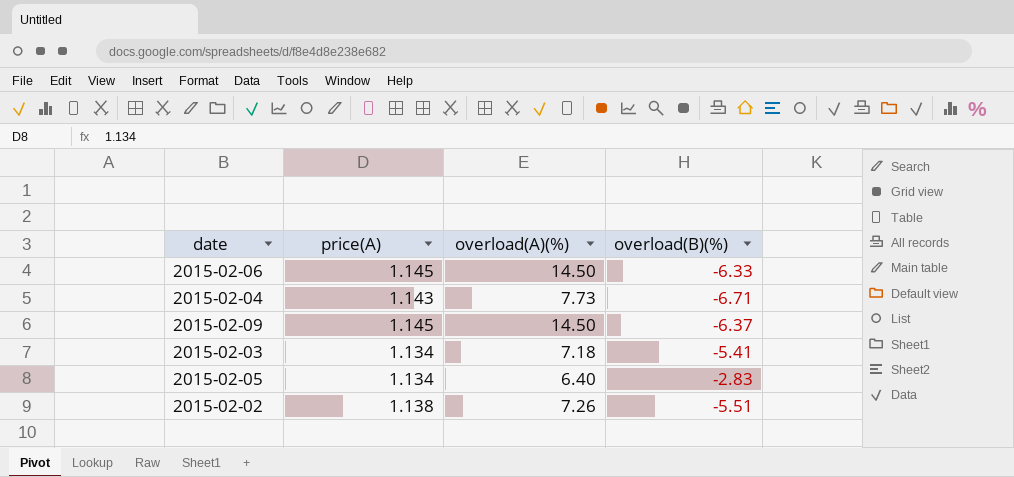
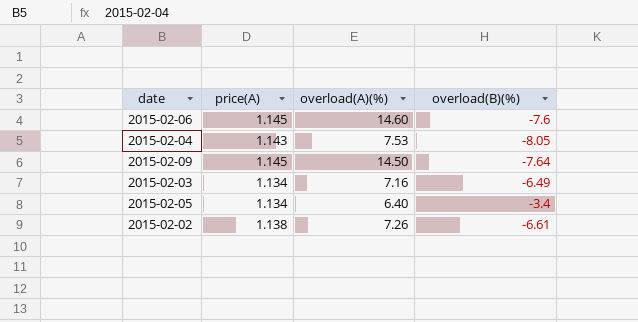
2015-02-06 | overload(A)(%): 14.50 -> 14.60
2015-02-06 | overload(B)(%): -6.33 -> -7.6
2015-02-04 | overload(A)(%): 7.73 -> 7.53
2015-02-04 | overload(B)(%): -6.71 -> -8.05
2015-02-09 | overload(B)(%): -6.37 -> -7.64
2015-02-03 | overload(A)(%): 7.18 -> 7.16
2015-02-03 | overload(B)(%): -5.41 -> -6.49
2015-02-05 | overload(B)(%): -2.83 -> -3.4
2015-02-02 | overload(B)(%): -5.51 -> -6.61

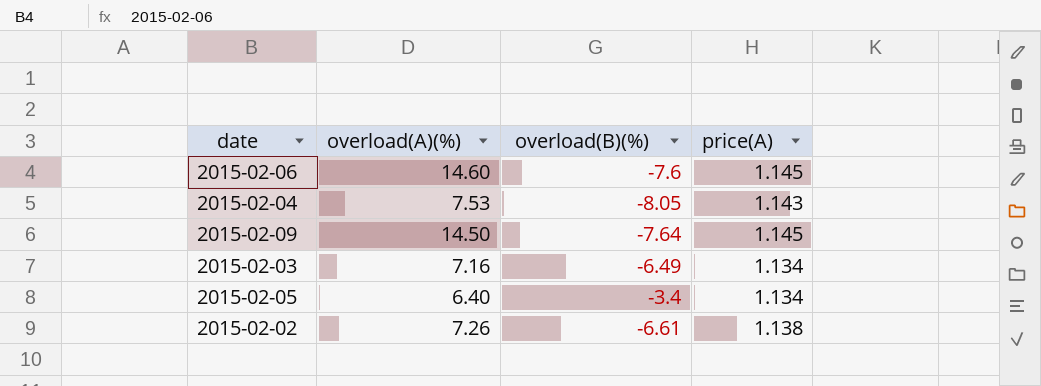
column price(A) | position: 2 -> 4

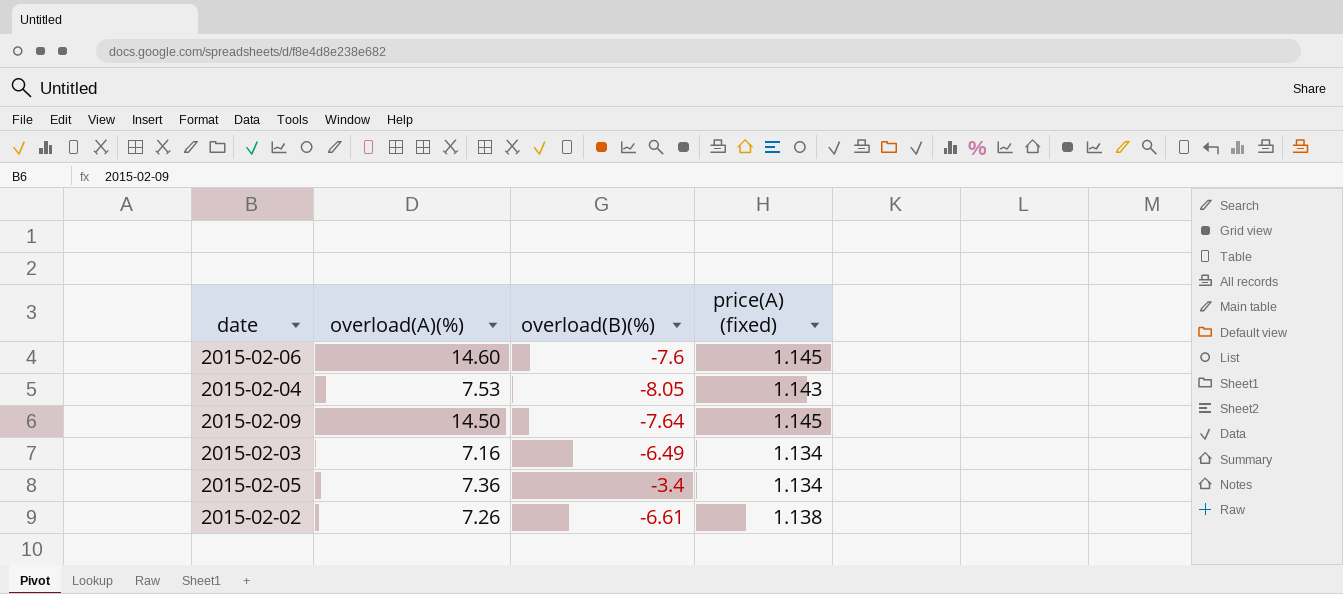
column name: price(A) -> price(A) (fixed)
2015-02-05 | overload(A)(%): 6.40 -> 7.36

